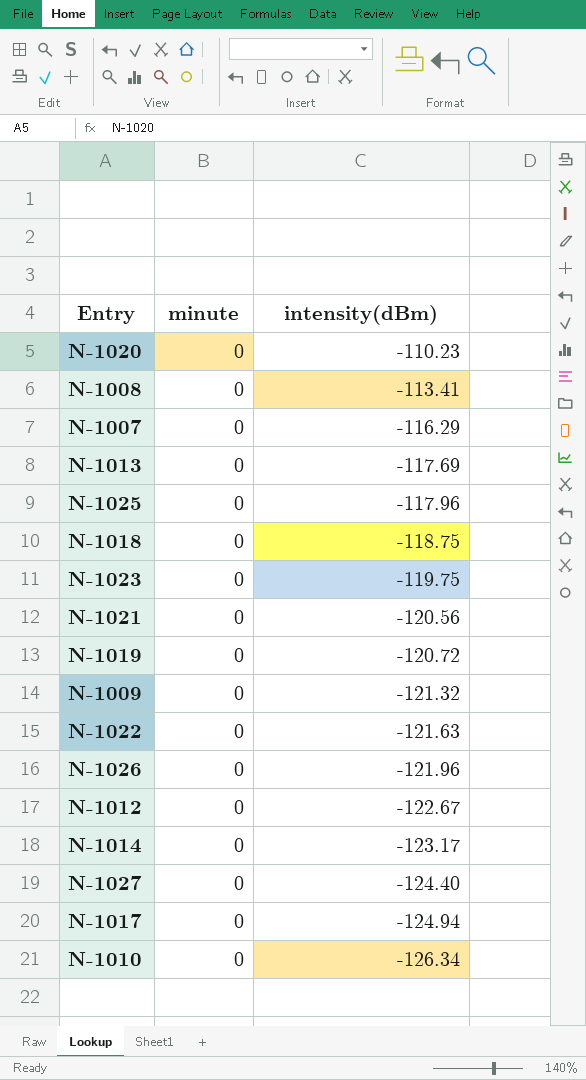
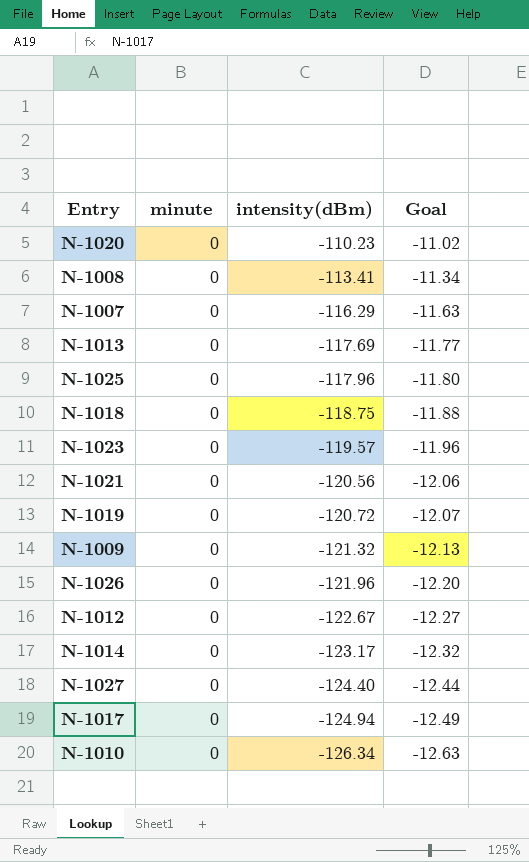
column Goal | formula: none -> [intensity(dBm)] * 0.1
row N-1022: 0 | -121.63 -> none
N-1023 | intensity(dBm): -119.75 -> -119.57

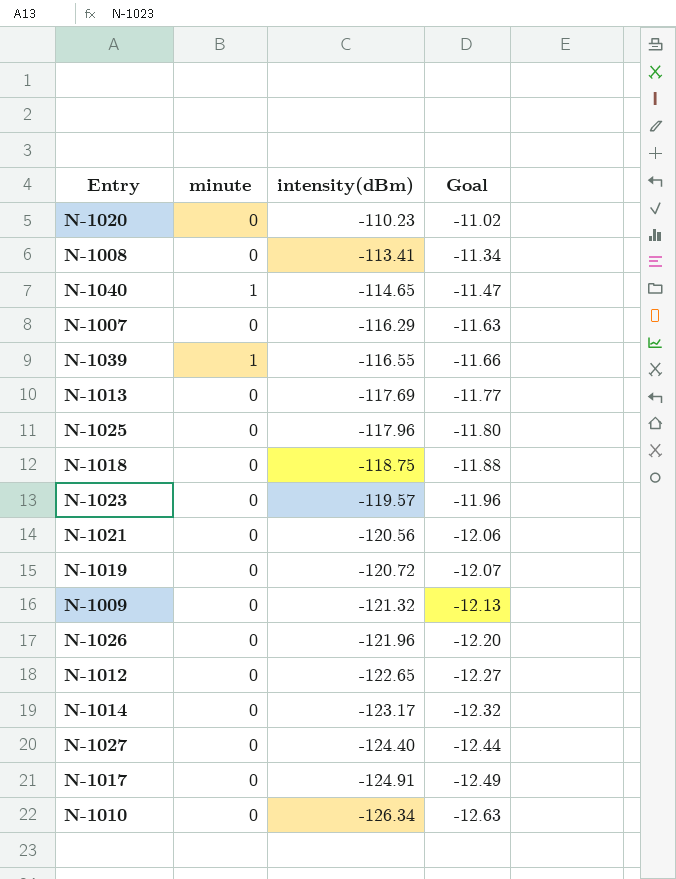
row N-1040: none -> 1 | -114.65 | -11.47
row N-1039: none -> 1 | -116.55 | -11.66
N-1012 | intensity(dBm): -122.67 -> -122.65
N-1017 | intensity(dBm): -124.94 -> -124.91

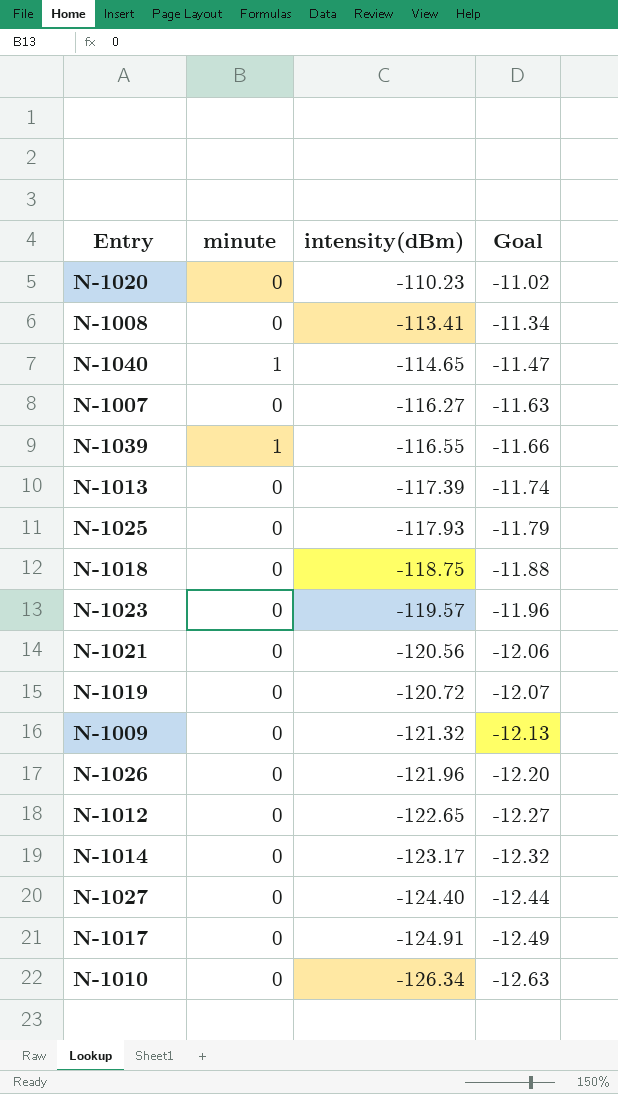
N-1007 | intensity(dBm): -116.29 -> -116.27
N-1013 | intensity(dBm): -117.69 -> -117.39
N-1013 | Goal: -11.77 -> -11.74
N-1025 | intensity(dBm): -117.96 -> -117.93
N-1025 | Goal: -11.80 -> -11.79

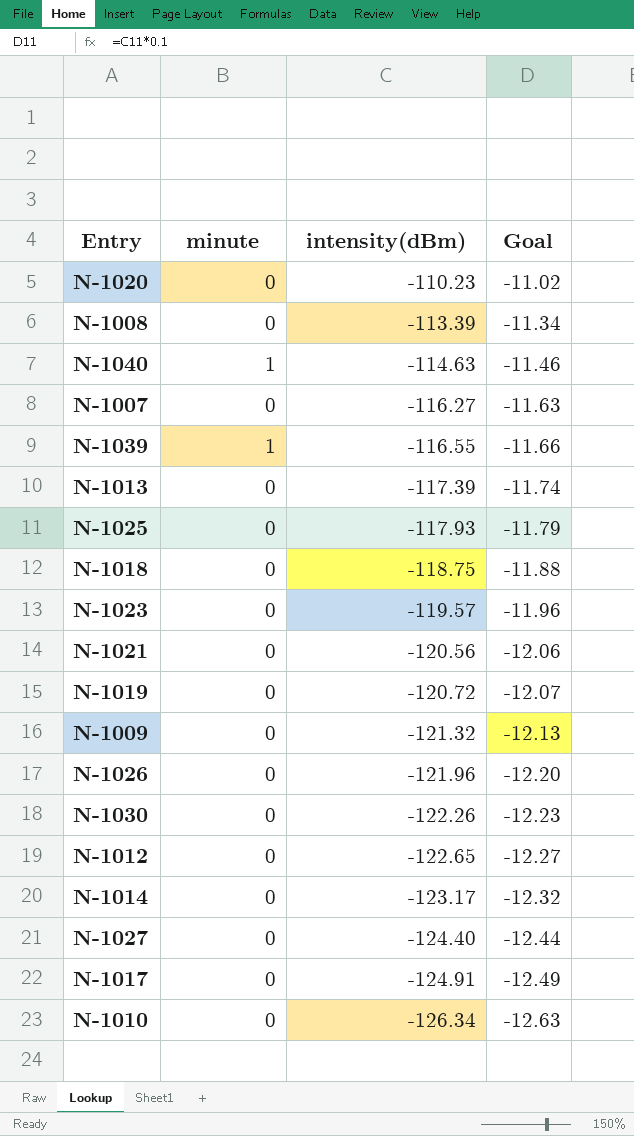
N-1008 | intensity(dBm): -113.41 -> -113.39
N-1040 | intensity(dBm): -114.65 -> -114.63
N-1040 | Goal: -11.47 -> -11.46
row N-1030: none -> 0 | -122.26 | -12.23

